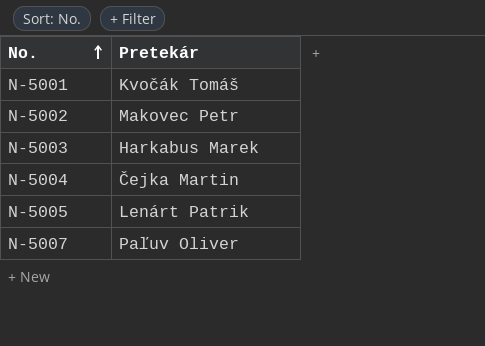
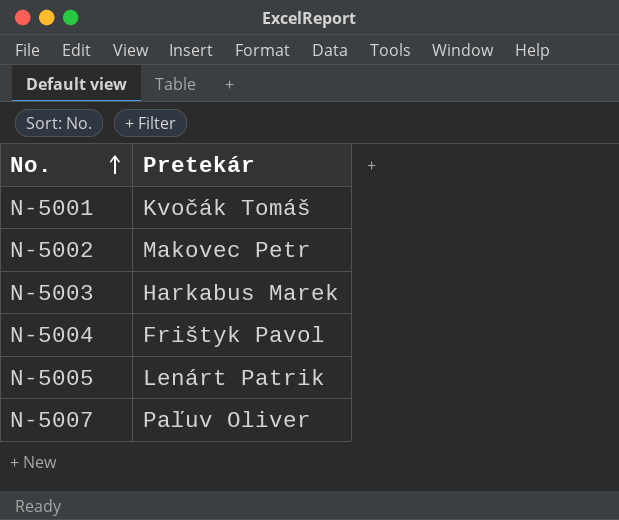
N-5004 | Pretekár: Čejka Martin -> Frištyk Pavol

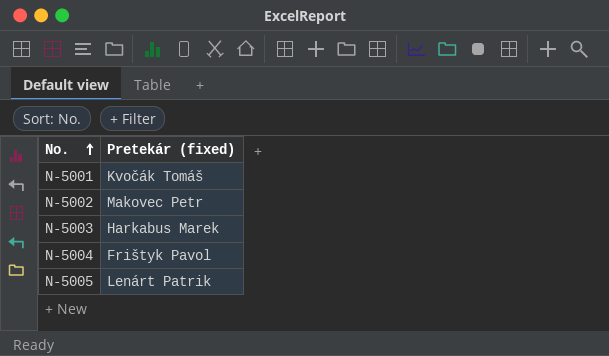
column name: Pretekár -> Pretekár (fixed)
row N-5007: Paľuv Oliver -> none

